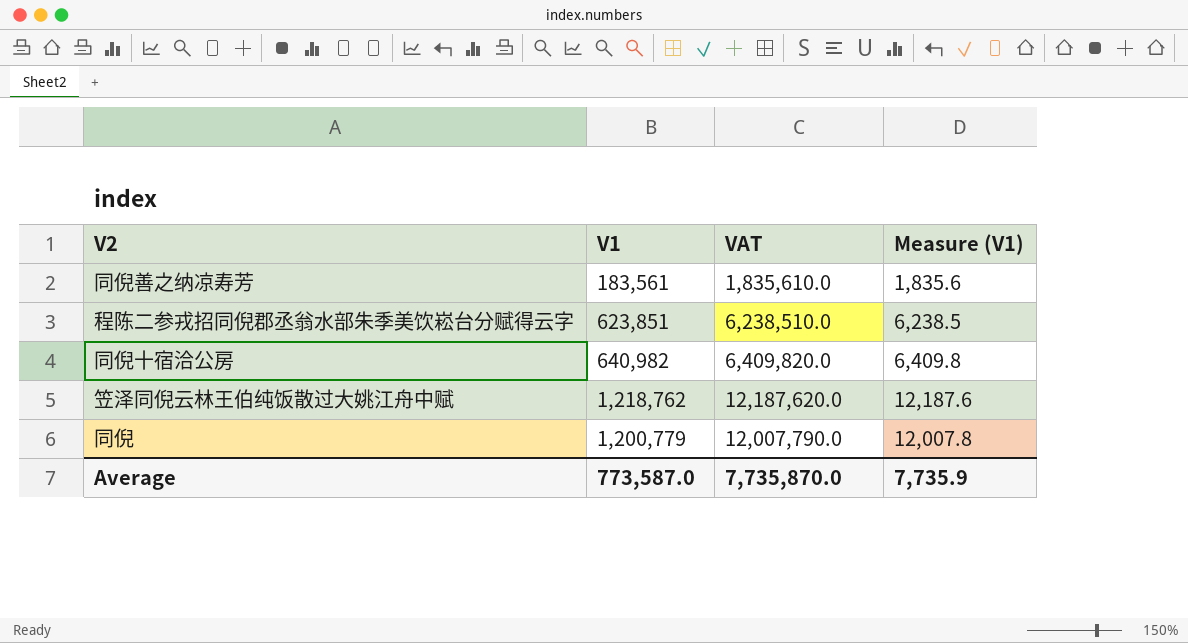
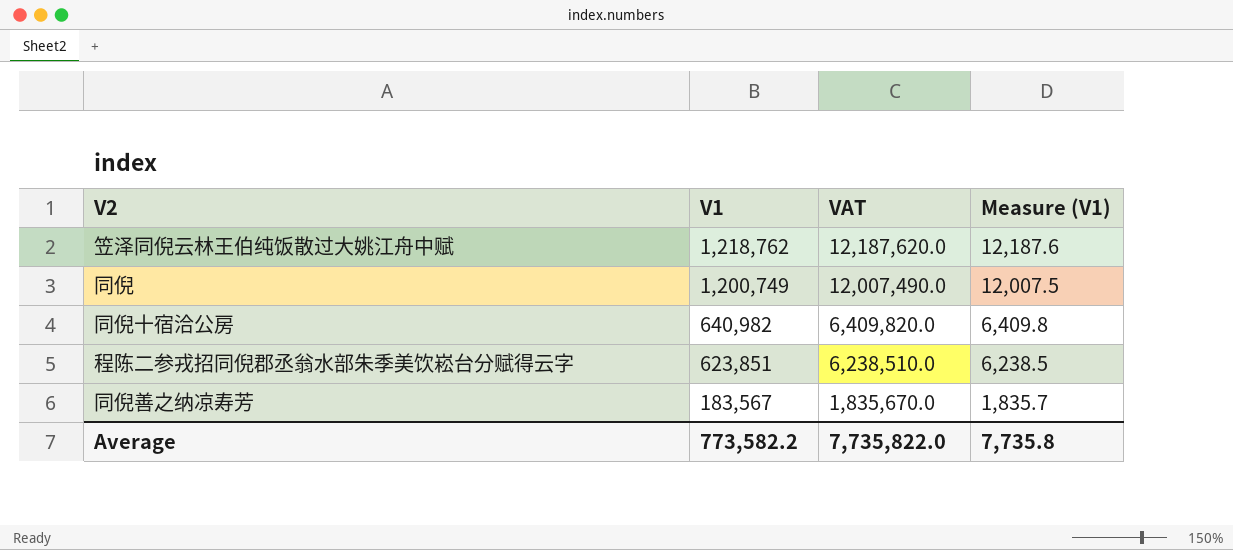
row order: none -> V1 descending
同倪 | V1: 1,200,779 -> 1,200,749
同倪 | VAT: 12,007,790.0 -> 12,007,490.0
同倪 | Measure (V1): 12,007.8 -> 12,007.5
同倪善之纳凉寿芳 | V1: 183,561 -> 183,567
同倪善之纳凉寿芳 | VAT: 1,835,610.0 -> 1,835,670.0
同倪善之纳凉寿芳 | Measure (V1): 1,835.6 -> 1,835.7
Average | V1: 773,587.0 -> 773,582.2
Average | VAT: 7,735,870.0 -> 7,735,822.0
Average | Measure (V1): 7,735.9 -> 7,735.8

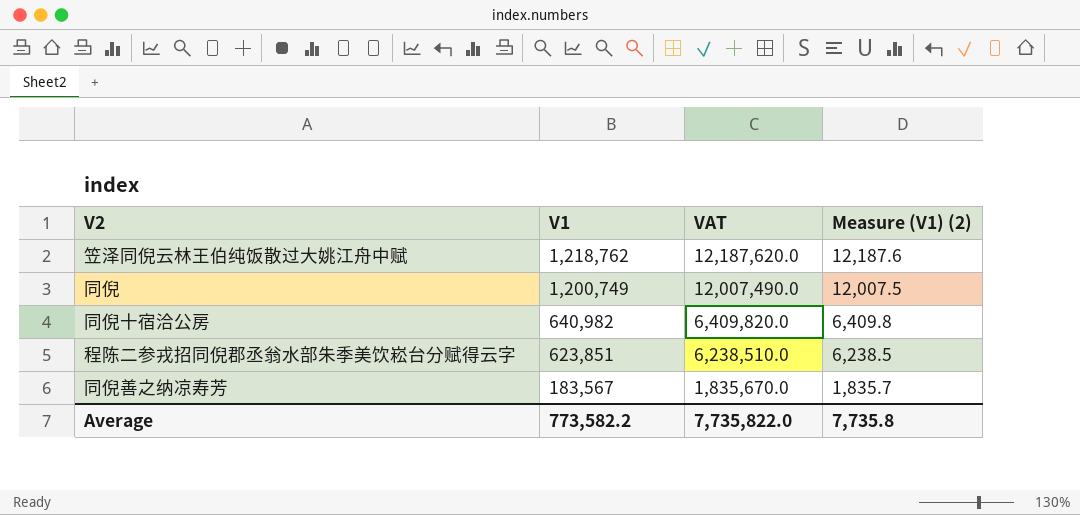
column name: Measure (V1) -> Measure (V1) (2)

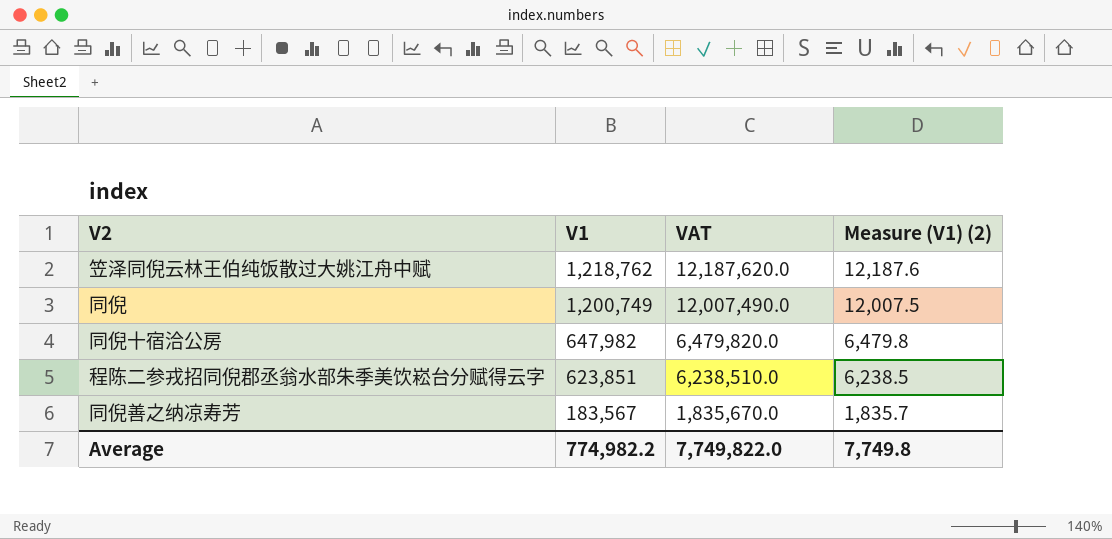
同倪十宿洽公房 | V1: 640,982 -> 647,982
同倪十宿洽公房 | VAT: 6,409,820.0 -> 6,479,820.0
同倪十宿洽公房 | Measure (V1) (2): 6,409.8 -> 6,479.8
Average | V1: 773,582.2 -> 774,982.2
Average | VAT: 7,735,822.0 -> 7,749,822.0
Average | Measure (V1) (2): 7,735.8 -> 7,749.8

